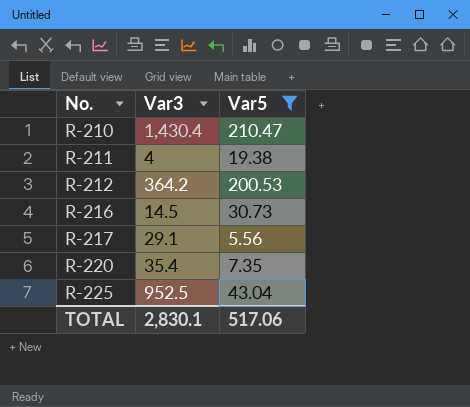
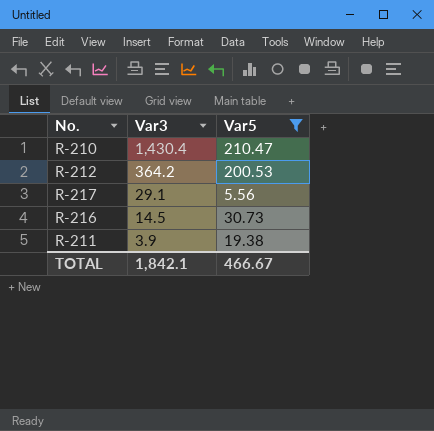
row order: No. ascending -> Var3 descending
row R-220: 35.4 | 7.35 -> none
row R-225: 952.5 | 43.04 -> none
R-211 | Var3: 4 -> 3.9
TOTAL | Var3: 2,830.1 -> 1,842.1
TOTAL | Var5: 517.06 -> 466.67

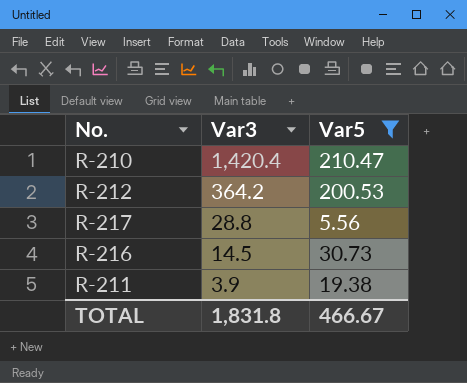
R-210 | Var3: 1,430.4 -> 1,420.4
R-217 | Var3: 29.1 -> 28.8
TOTAL | Var3: 1,842.1 -> 1,831.8

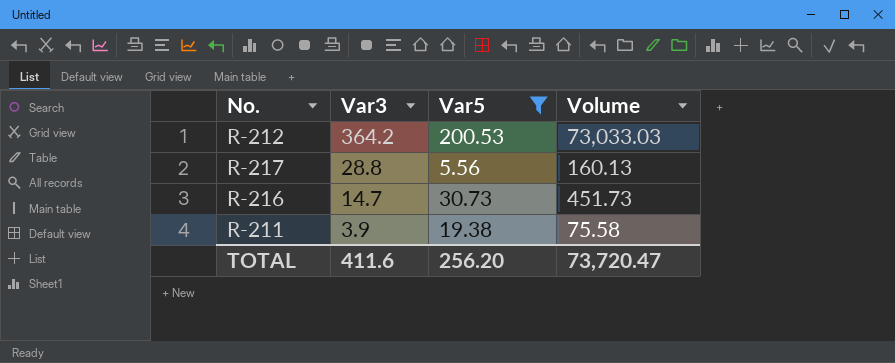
column Volume | formula: none -> [Var3] * [Var5]
row R-210: 1,420.4 | 210.47 -> none
R-216 | Var3: 14.5 -> 14.7
TOTAL | Var3: 1,831.8 -> 411.6
TOTAL | Var5: 466.67 -> 256.20

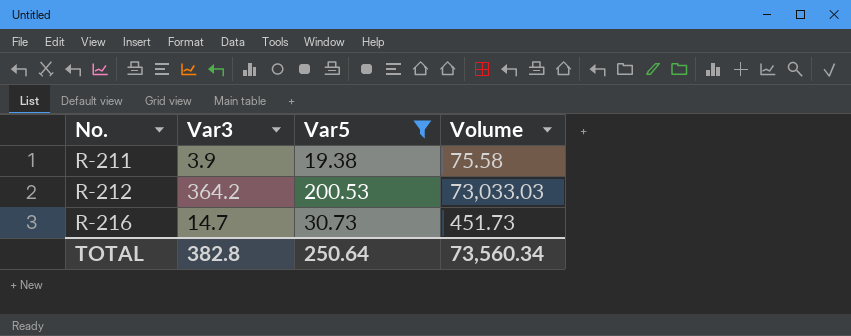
row order: Var3 descending -> No. ascending
row R-217: 28.8 | 5.56 | 160.13 -> none
TOTAL | Var3: 411.6 -> 382.8
TOTAL | Var5: 256.20 -> 250.64
TOTAL | Volume: 73,720.47 -> 73,560.34

